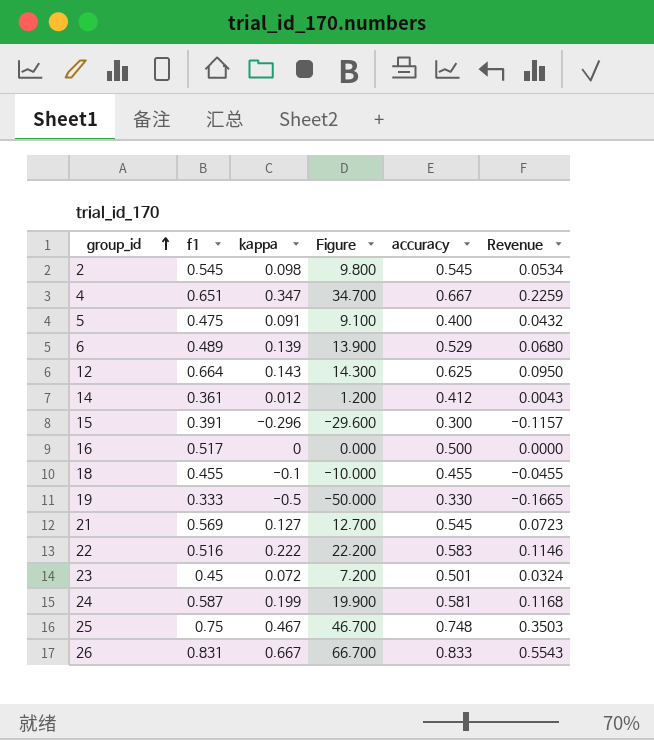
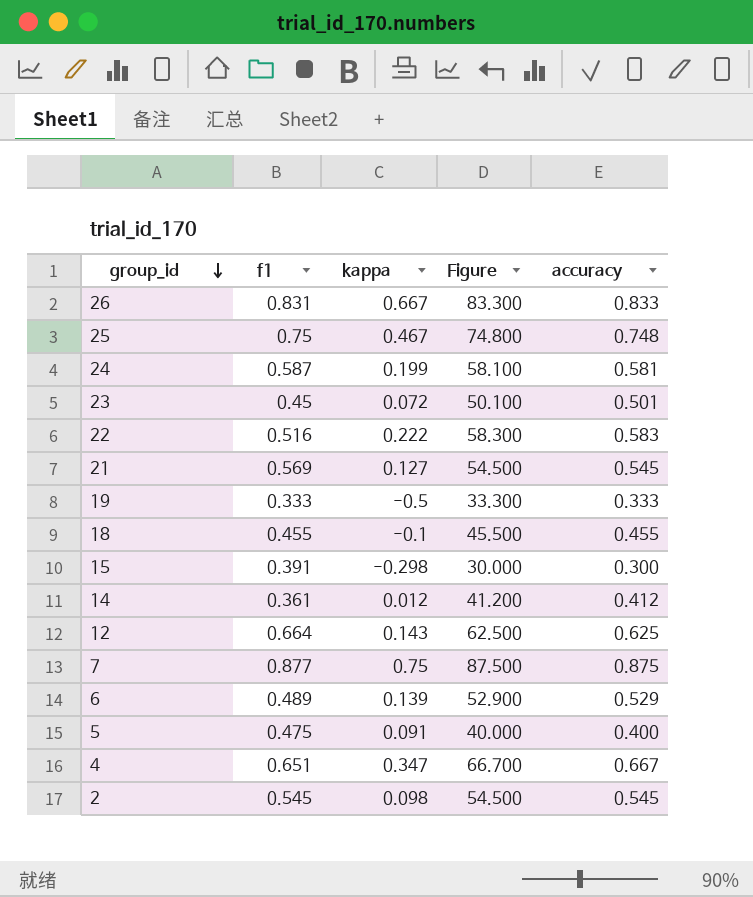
row order: group_id ascending -> group_id descending
column Revenue | formula: [f1] * [kappa] -> none
column Figure | formula: [kappa] * 100 -> [accuracy] * 100
row 16: 0.517 | 0 | 0.000 | 0.500 | 0.0000 -> none
19 | accuracy: 0.330 -> 0.333
15 | kappa: -0.296 -> -0.298
row 7: none -> 0.877 | 0.75 | 87.500 | 0.875

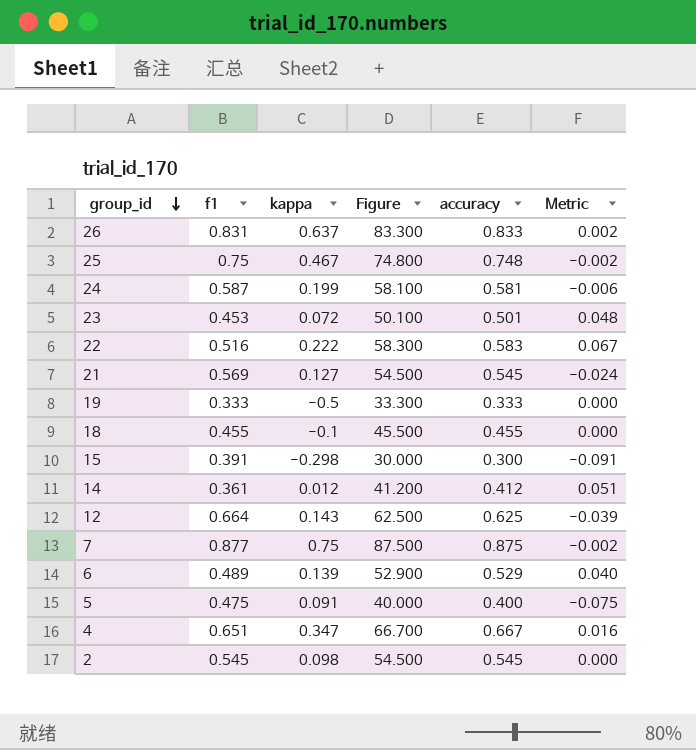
column Metric | formula: none -> [accuracy] - [f1]
26 | kappa: 0.667 -> 0.637
23 | f1: 0.45 -> 0.453

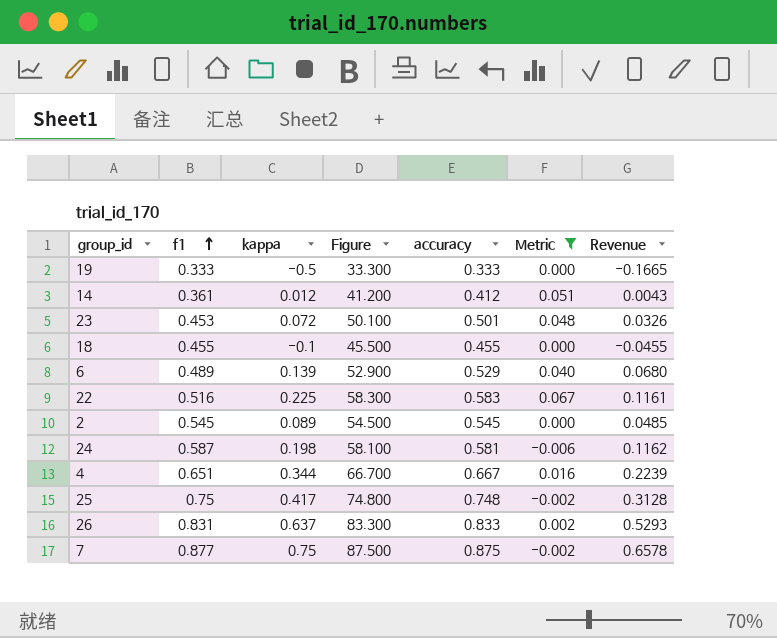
filter: none -> Metric >= -0.006
row order: group_id descending -> f1 ascending
column Revenue | formula: none -> [f1] * [kappa]
22 | kappa: 0.222 -> 0.225
2 | kappa: 0.098 -> 0.089
24 | kappa: 0.199 -> 0.198
4 | kappa: 0.347 -> 0.344
25 | kappa: 0.467 -> 0.417

